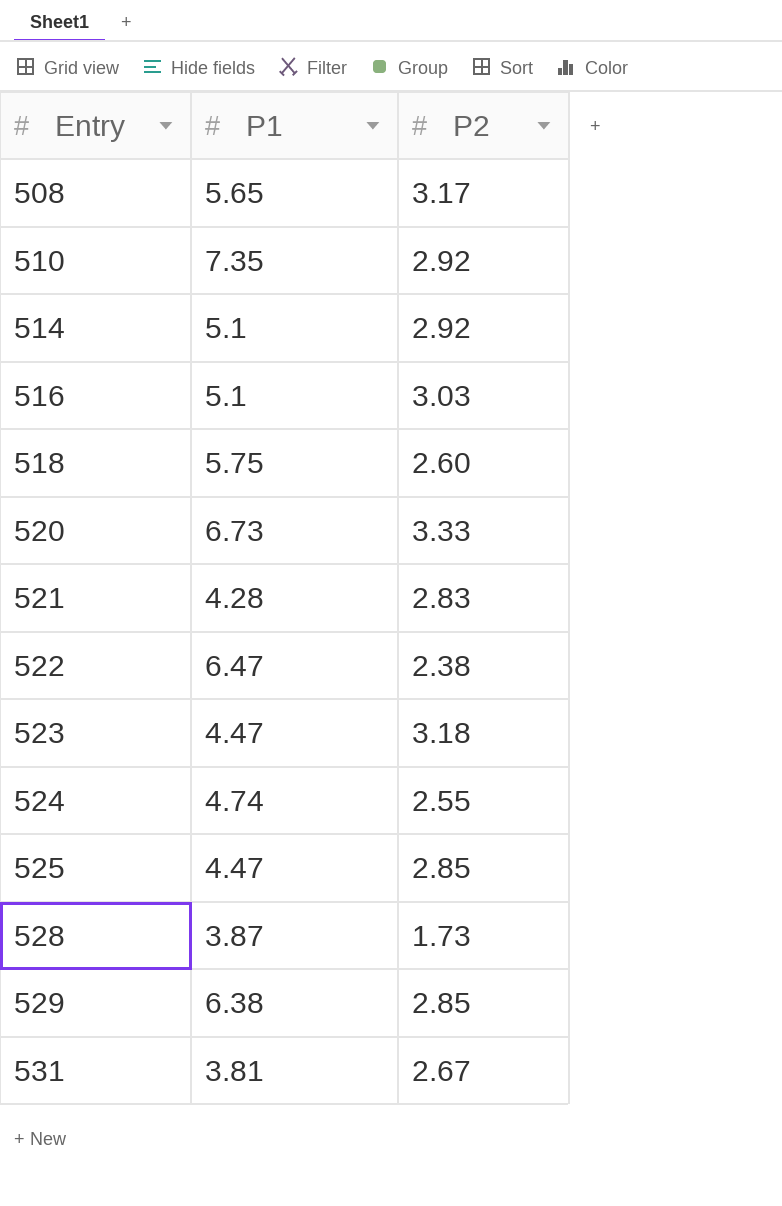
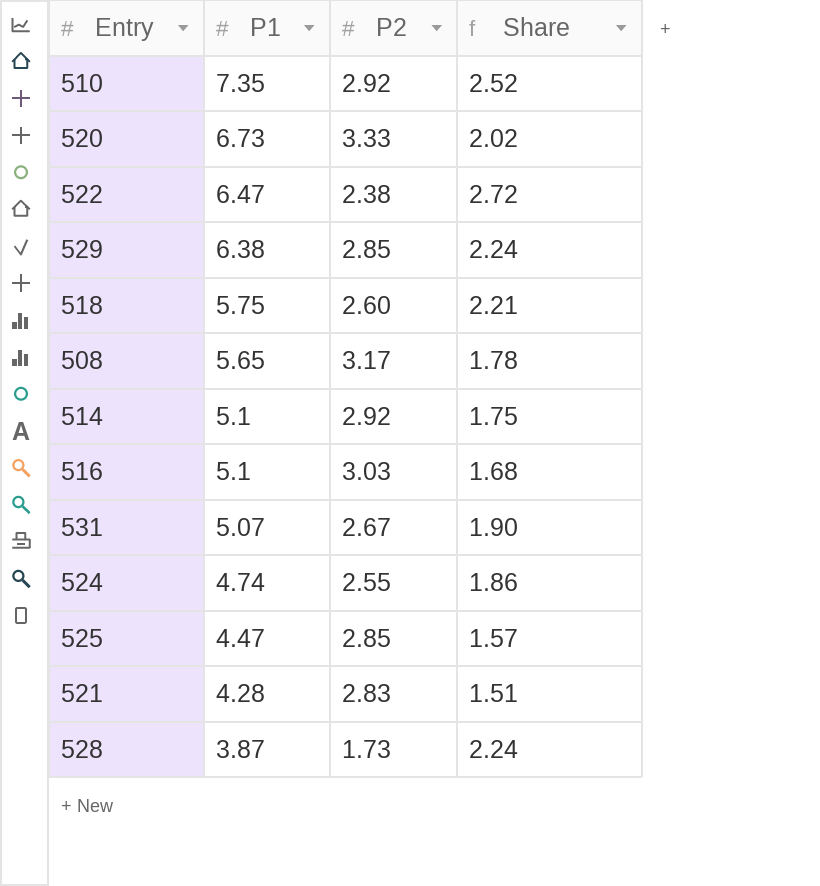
row order: Entry ascending -> P1 descending
column Share | formula: none -> [P1] / [P2]
row 523: 4.47 | 3.18 -> none
531 | P1: 3.81 -> 5.07

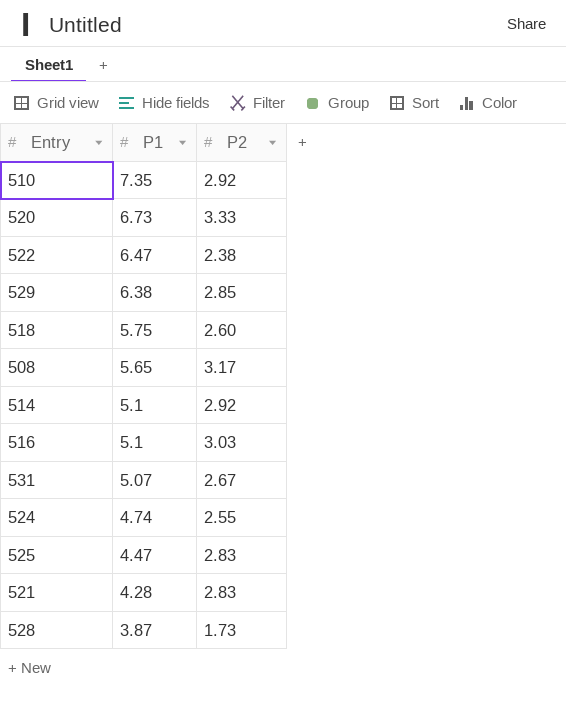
column Share | formula: [P1] / [P2] -> none
525 | P2: 2.85 -> 2.83

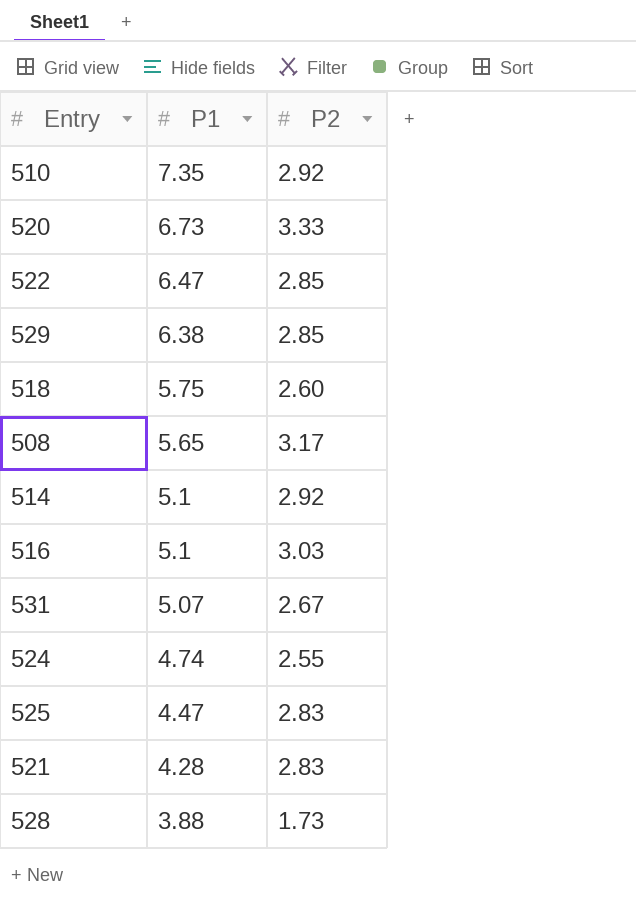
522 | P2: 2.38 -> 2.85
528 | P1: 3.87 -> 3.88

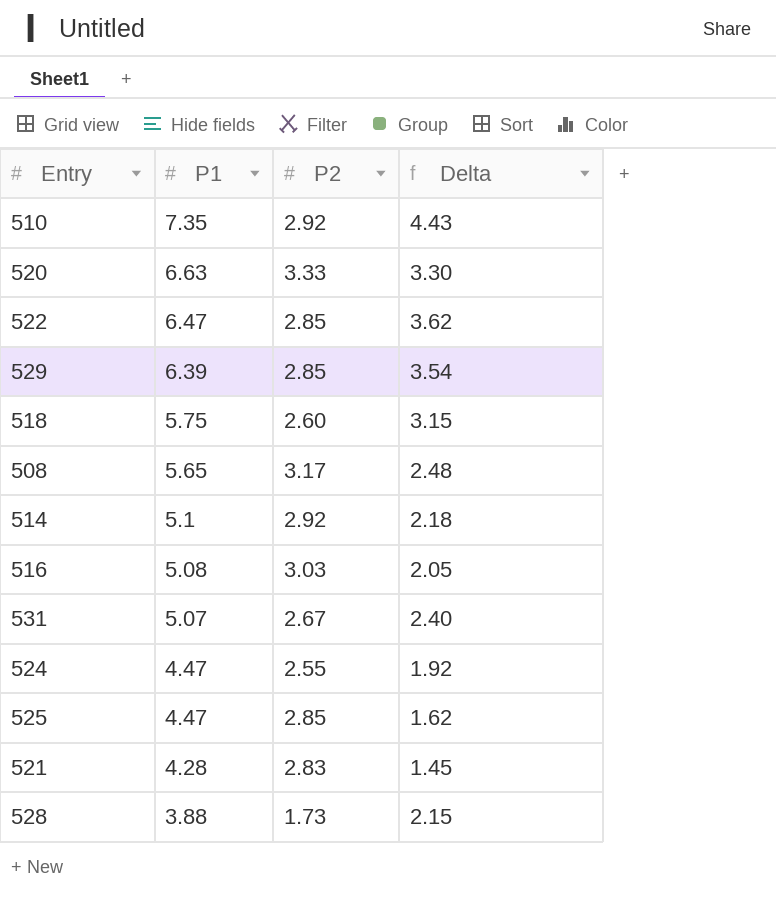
column Delta | formula: none -> [P1] - [P2]
520 | P1: 6.73 -> 6.63
529 | P1: 6.38 -> 6.39
516 | P1: 5.1 -> 5.08
524 | P1: 4.74 -> 4.47
525 | P2: 2.83 -> 2.85

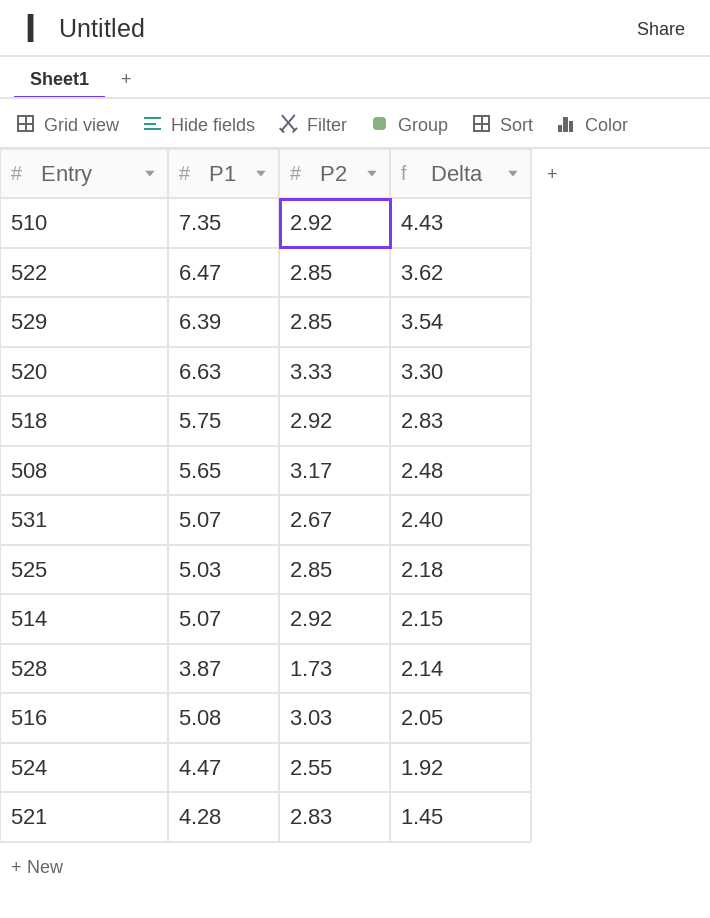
row order: P1 descending -> Delta descending
518 | P2: 2.60 -> 2.92
518 | Delta: 3.15 -> 2.83
525 | P1: 4.47 -> 5.03
525 | Delta: 1.62 -> 2.18
514 | P1: 5.1 -> 5.07
514 | Delta: 2.18 -> 2.15
528 | P1: 3.88 -> 3.87
528 | Delta: 2.15 -> 2.14

